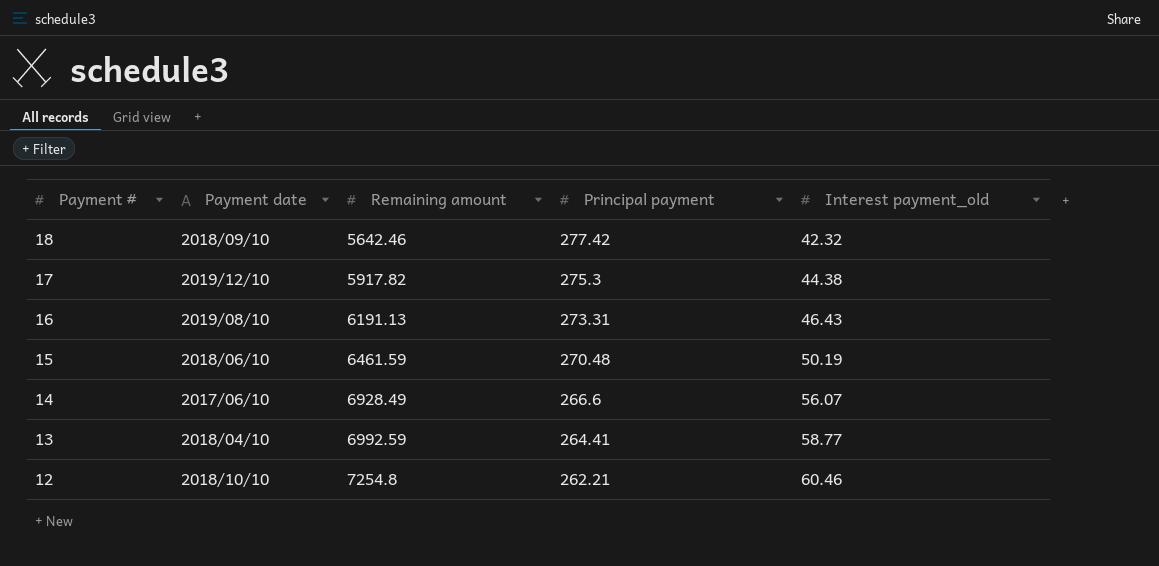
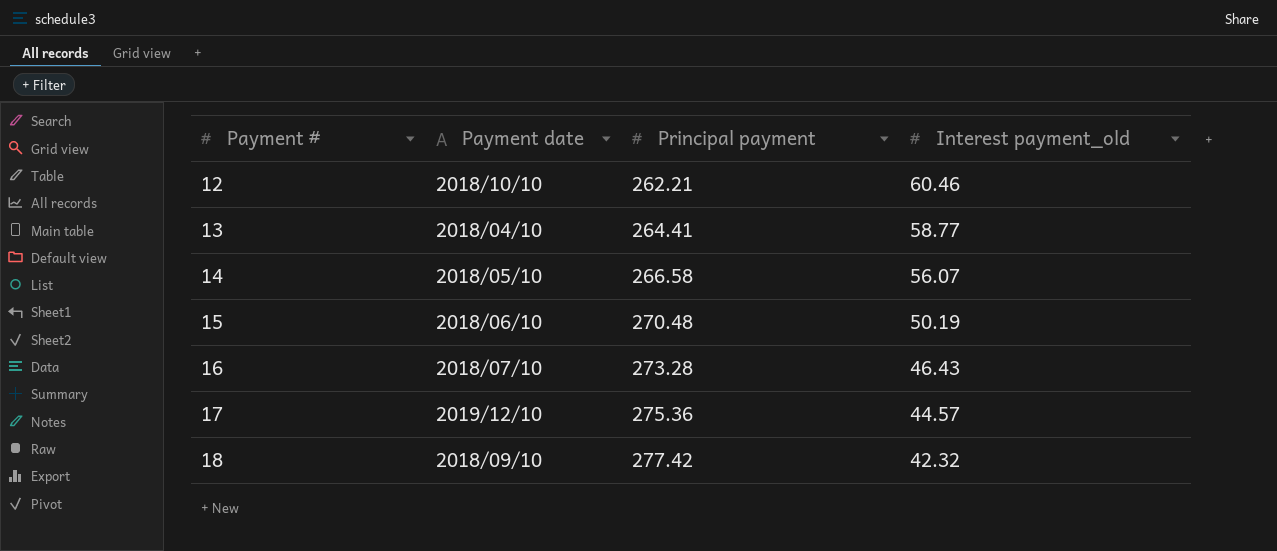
row order: Payment # descending -> Payment # ascending
column Remaining amount | position: 3 -> none
14 | Payment date: 2017/06/10 -> 2018/05/10
14 | Principal payment: 266.6 -> 266.58
16 | Payment date: 2019/08/10 -> 2018/07/10
16 | Principal payment: 273.31 -> 273.28
17 | Principal payment: 275.3 -> 275.36
17 | Interest payment_old: 44.38 -> 44.57

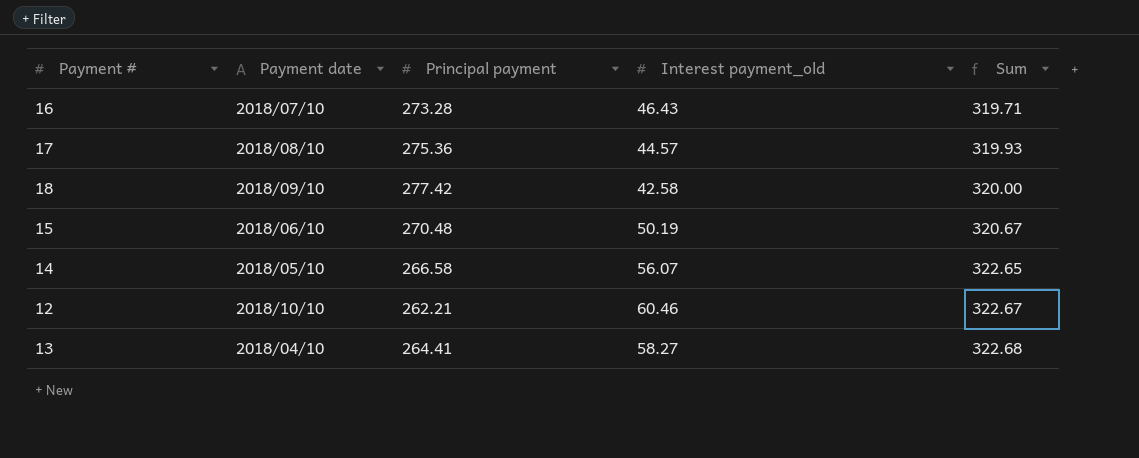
row order: Payment # ascending -> Sum ascending
column Sum | formula: none -> [Principal payment] + [Interest payment_old]
17 | Payment date: 2019/12/10 -> 2018/08/10
18 | Interest payment_old: 42.32 -> 42.58
13 | Interest payment_old: 58.77 -> 58.27

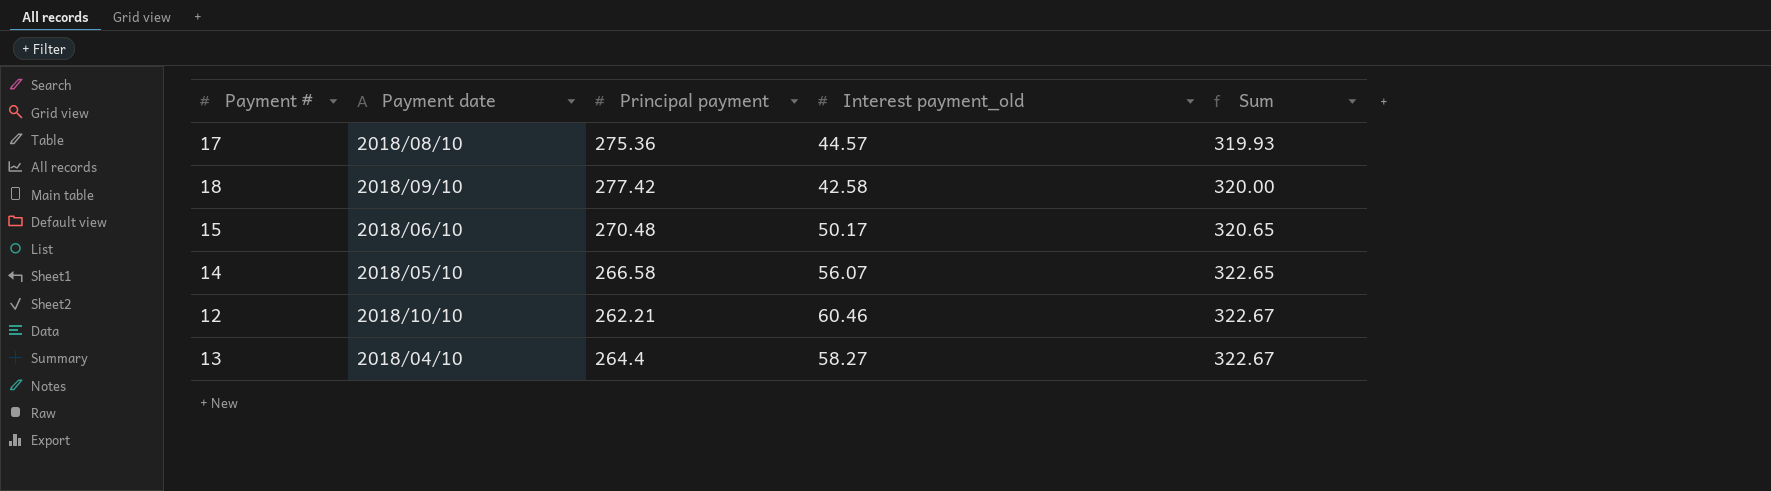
row 16: 2018/07/10 | 273.28 | 46.43 | 319.71 -> none
15 | Interest payment_old: 50.19 -> 50.17
15 | Sum: 320.67 -> 320.65
13 | Principal payment: 264.41 -> 264.4
13 | Sum: 322.68 -> 322.67

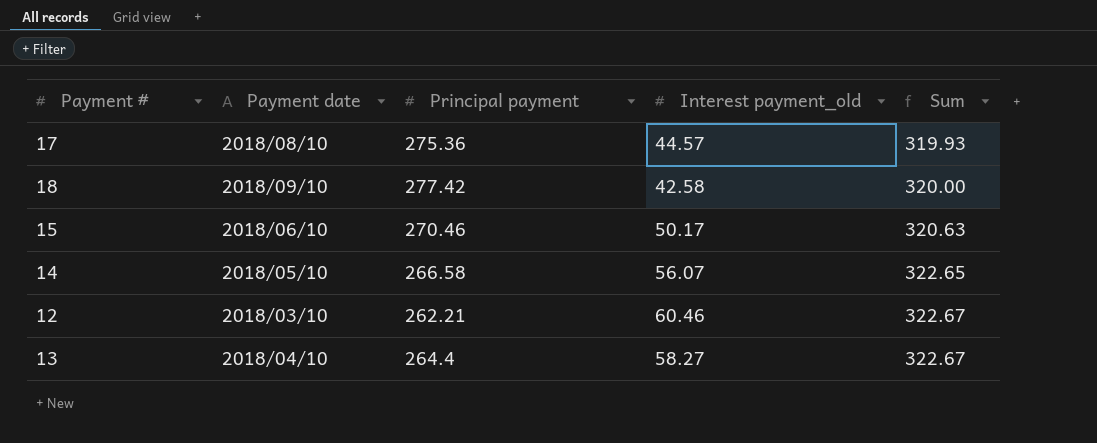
15 | Principal payment: 270.48 -> 270.46
15 | Sum: 320.65 -> 320.63
12 | Payment date: 2018/10/10 -> 2018/03/10

